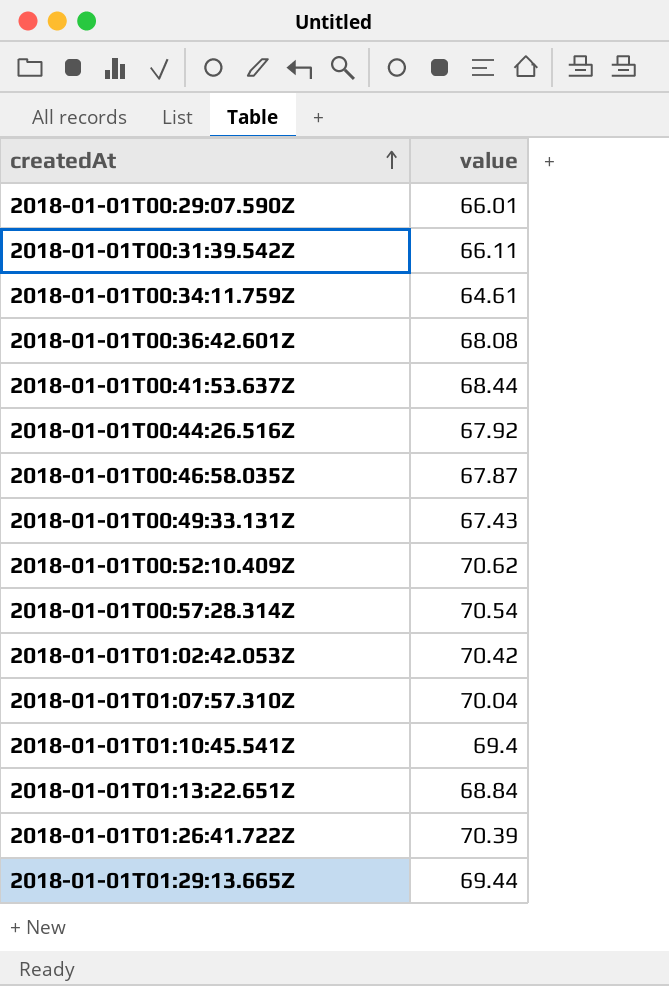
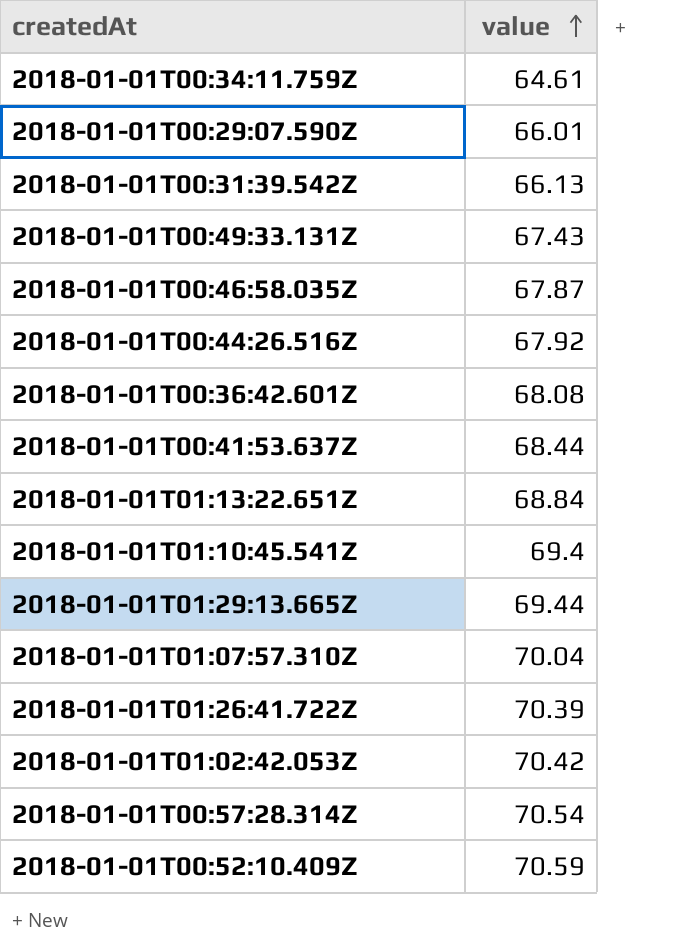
row order: createdAt ascending -> value ascending
2018-01-01T00:31:39.542Z | value: 66.11 -> 66.13
2018-01-01T00:52:10.409Z | value: 70.62 -> 70.59

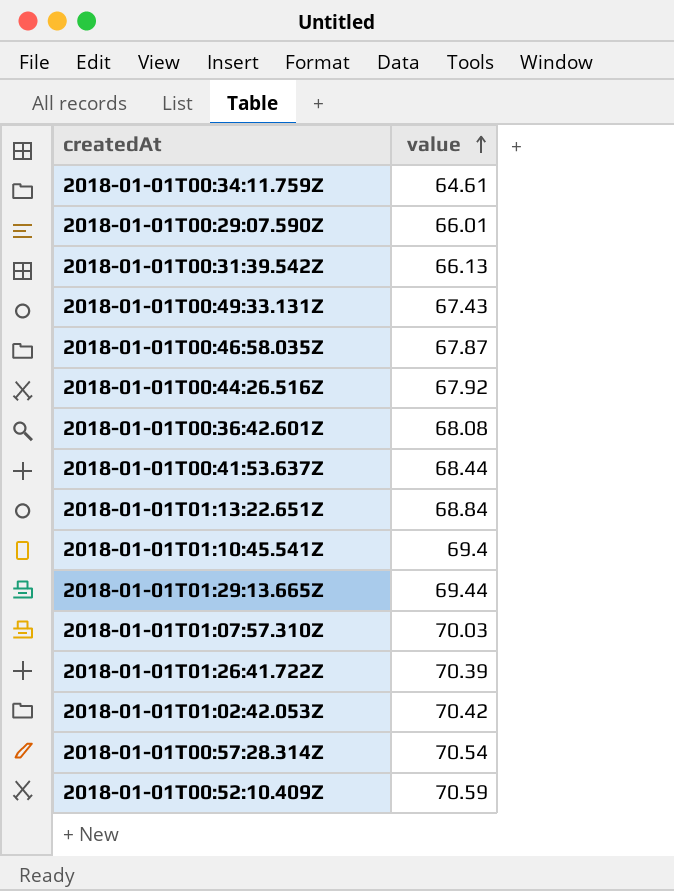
2018-01-01T01:07:57.310Z | value: 70.04 -> 70.03

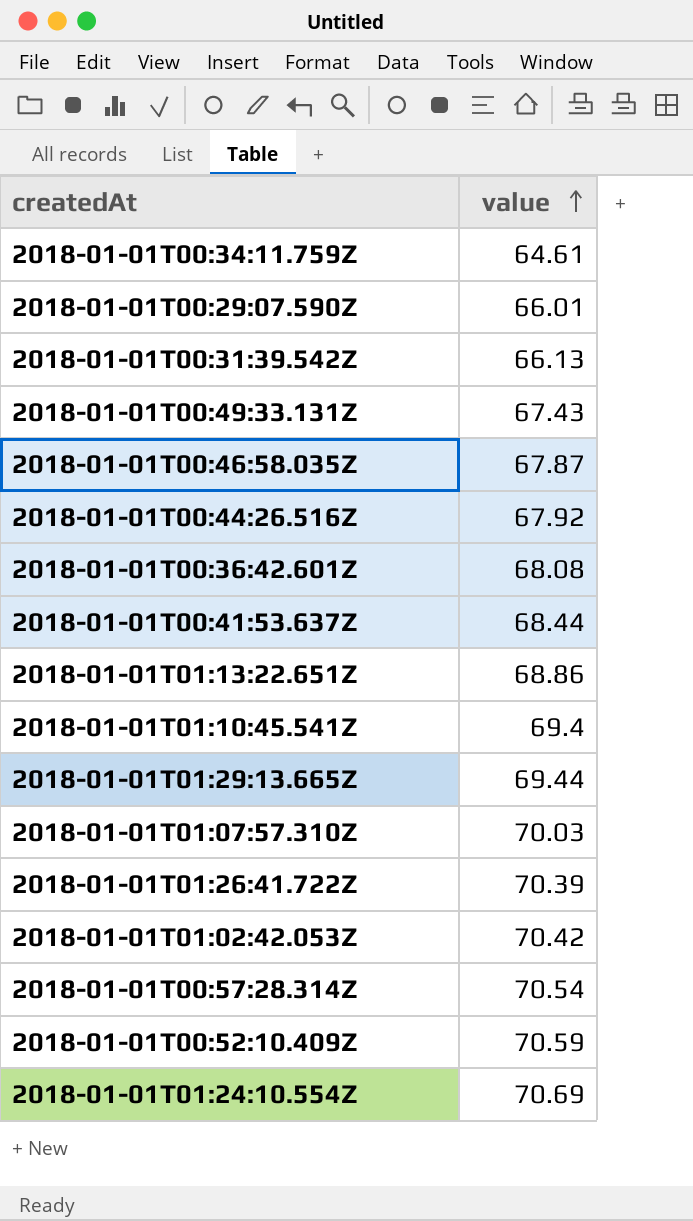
2018-01-01T01:13:22.651Z | value: 68.84 -> 68.86
row 2018-01-01T01:24:10.554Z: none -> 70.69

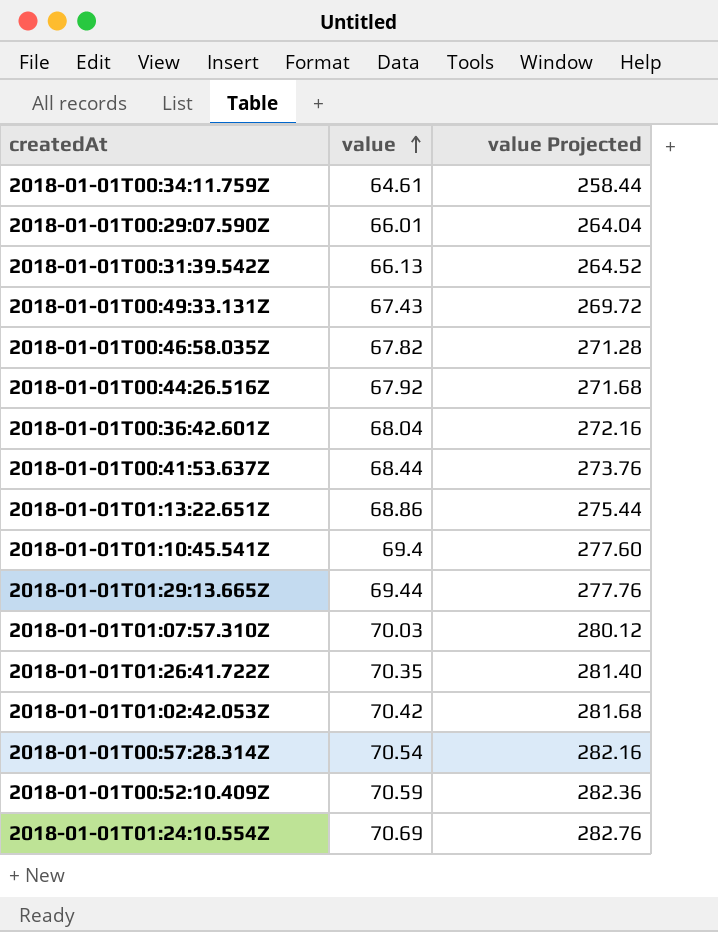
column value Projected | formula: none -> [value] * 4
2018-01-01T00:46:58.035Z | value: 67.87 -> 67.82
2018-01-01T00:36:42.601Z | value: 68.08 -> 68.04
2018-01-01T01:26:41.722Z | value: 70.39 -> 70.35

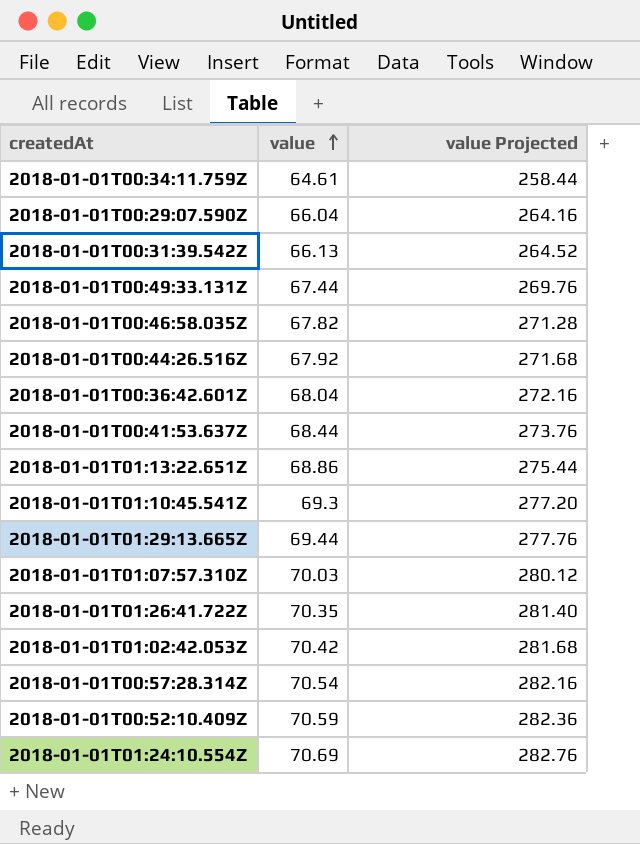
2018-01-01T00:29:07.590Z | value: 66.01 -> 66.04
2018-01-01T00:29:07.590Z | value Projected: 264.04 -> 264.16
2018-01-01T00:49:33.131Z | value: 67.43 -> 67.44
2018-01-01T00:49:33.131Z | value Projected: 269.72 -> 269.76
2018-01-01T01:10:45.541Z | value: 69.4 -> 69.3
2018-01-01T01:10:45.541Z | value Projected: 277.60 -> 277.20

